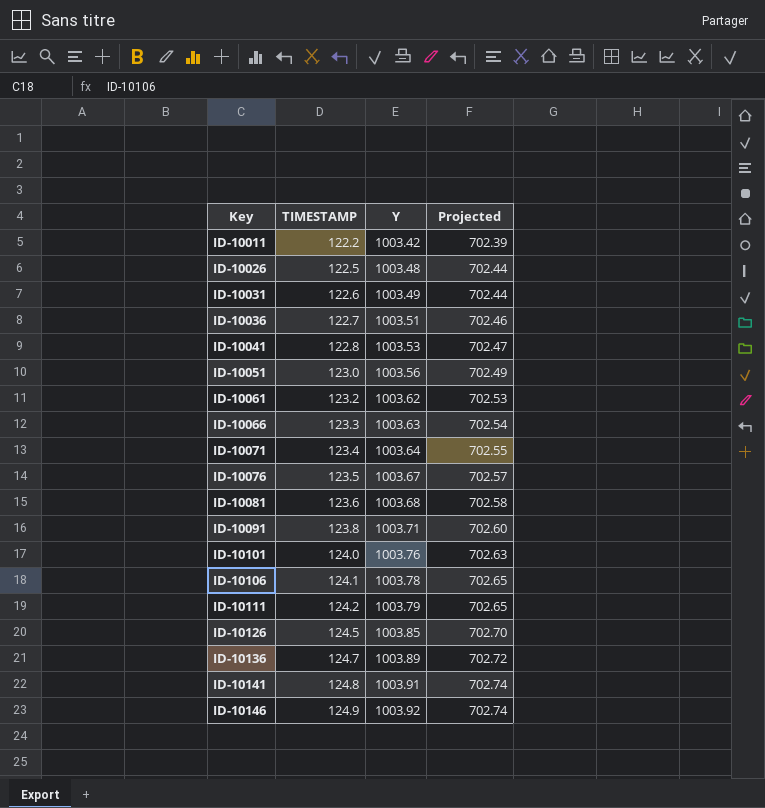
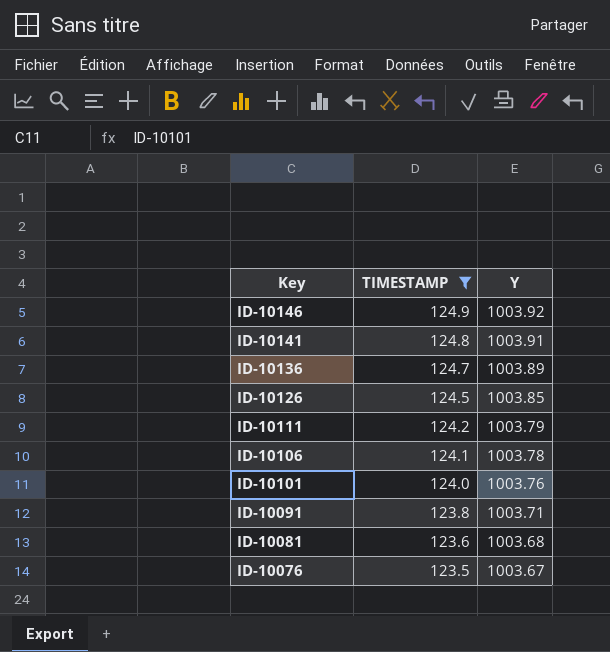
filter: none -> TIMESTAMP >= 123.5
row order: Key ascending -> Key descending
column Projected | formula: [Y] * 0.7 -> none

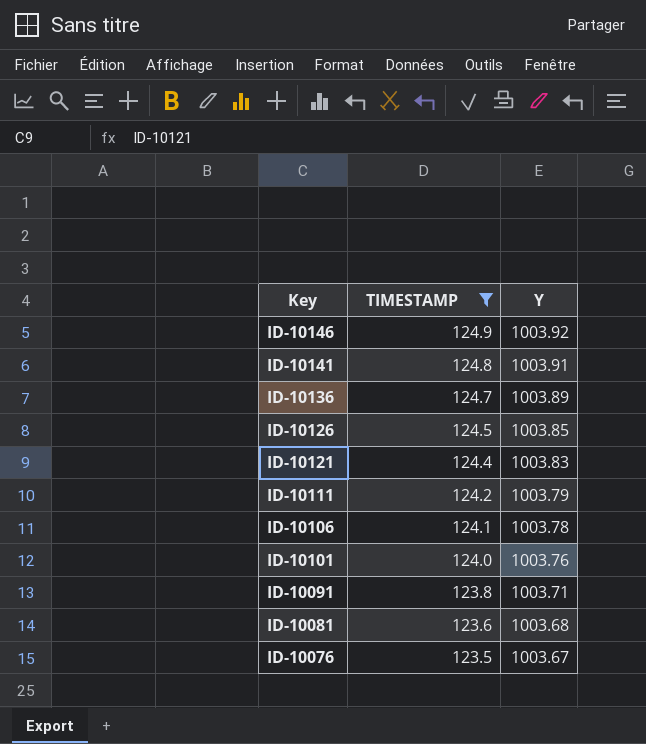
row ID-10121: none -> 124.4 | 1003.83

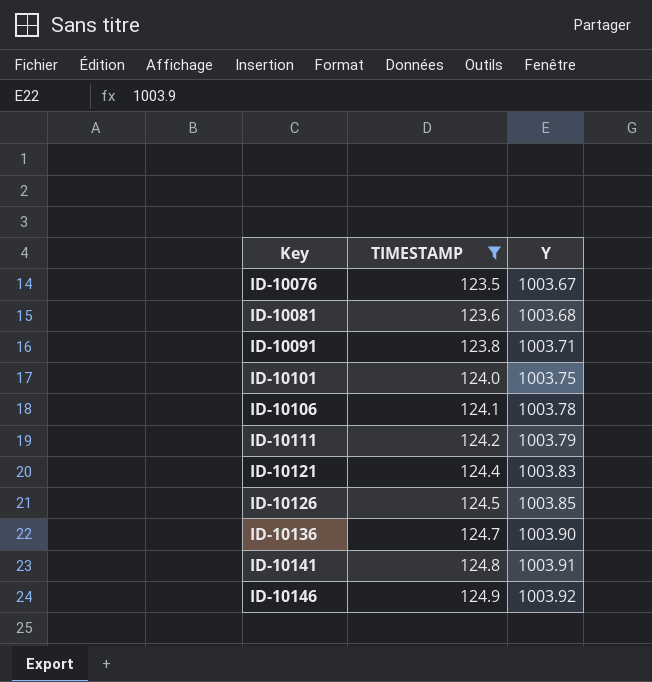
row order: Key descending -> Key ascending
ID-10101 | Y: 1003.76 -> 1003.75
ID-10136 | Y: 1003.89 -> 1003.90

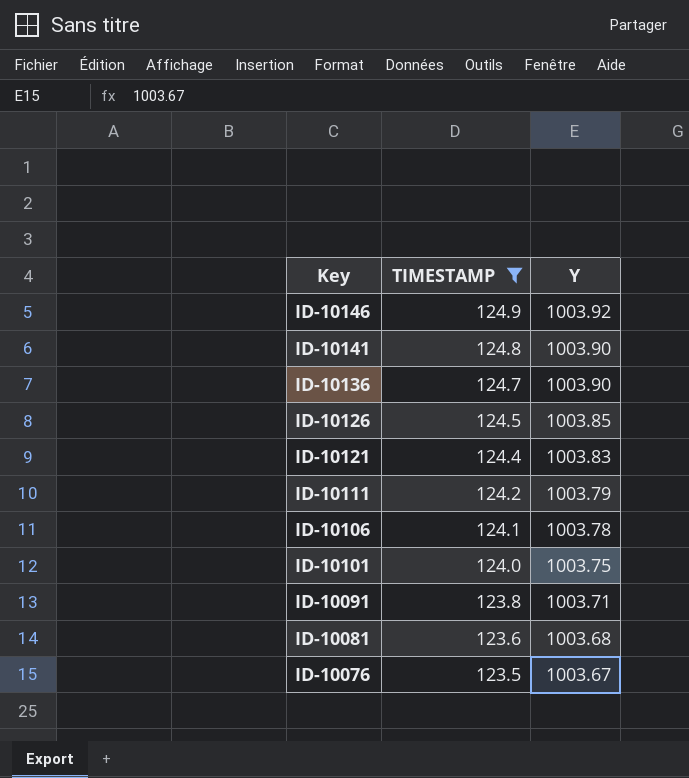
row order: Key ascending -> Key descending
ID-10141 | Y: 1003.91 -> 1003.90

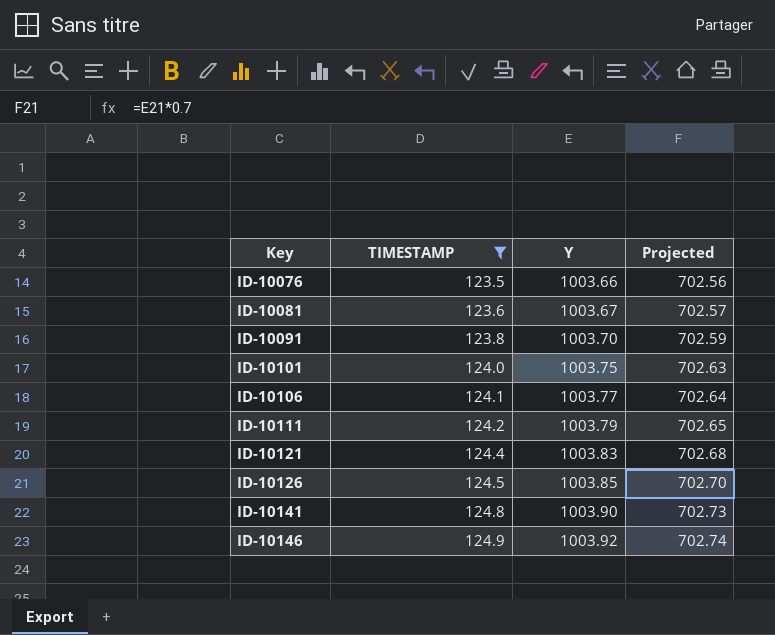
row order: Key descending -> Key ascending
column Projected | formula: none -> [Y] * 0.7
row ID-10136: 124.7 | 1003.90 -> none
ID-10076 | Y: 1003.67 -> 1003.66
ID-10081 | Y: 1003.68 -> 1003.67
ID-10091 | Y: 1003.71 -> 1003.70
ID-10106 | Y: 1003.78 -> 1003.77

